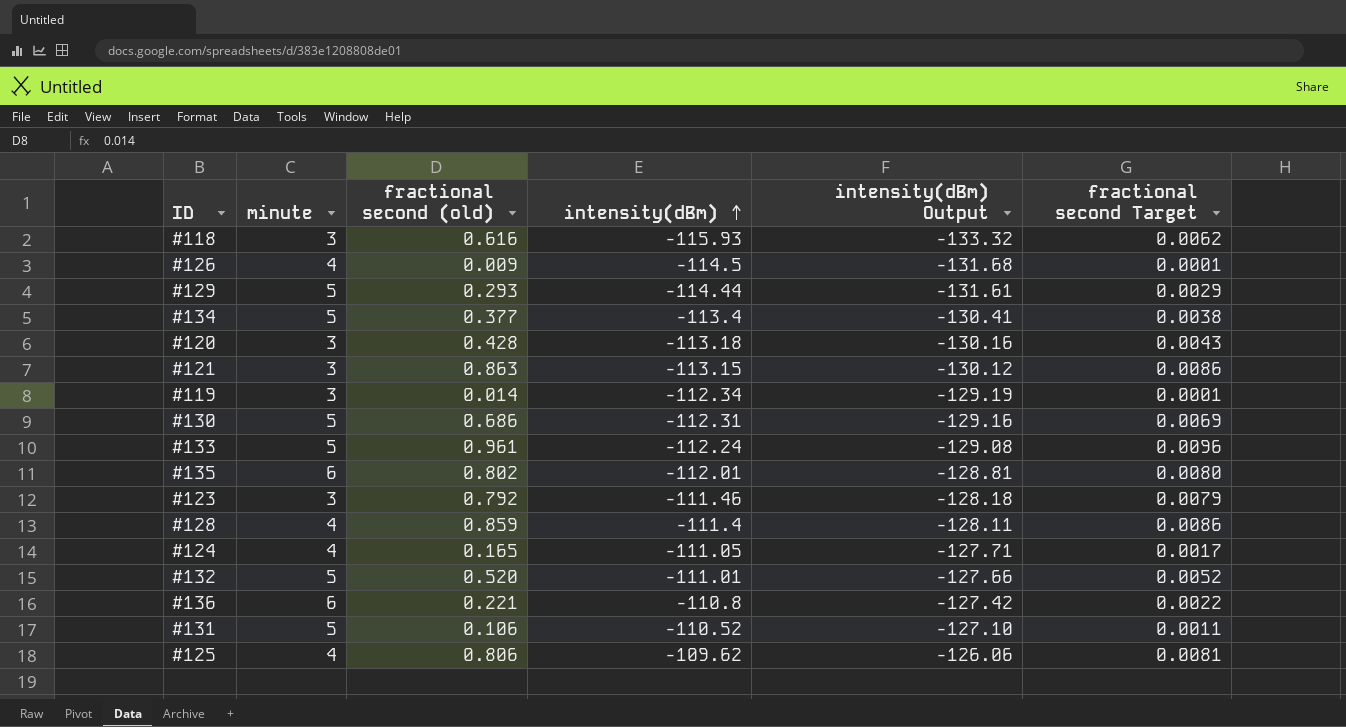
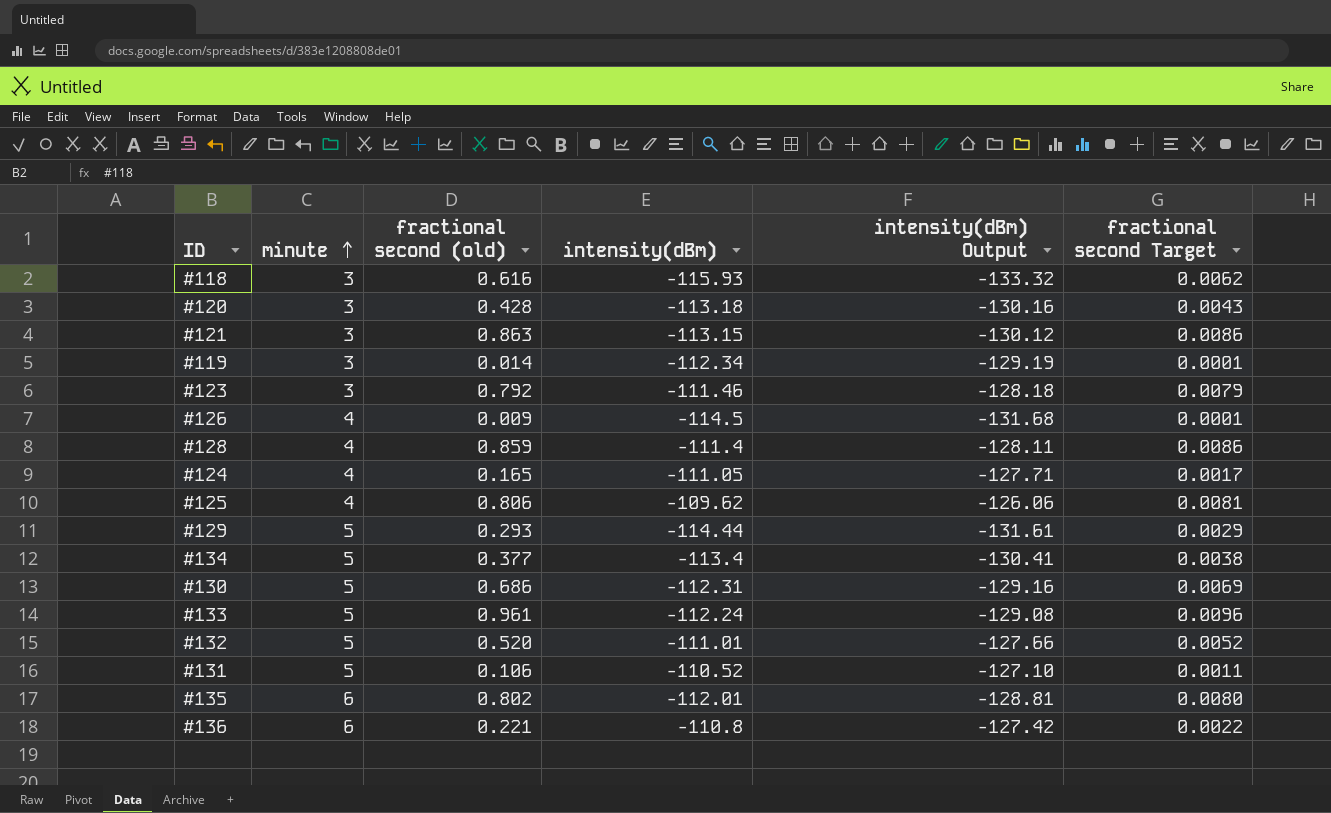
row order: intensity(dBm) ascending -> minute ascending

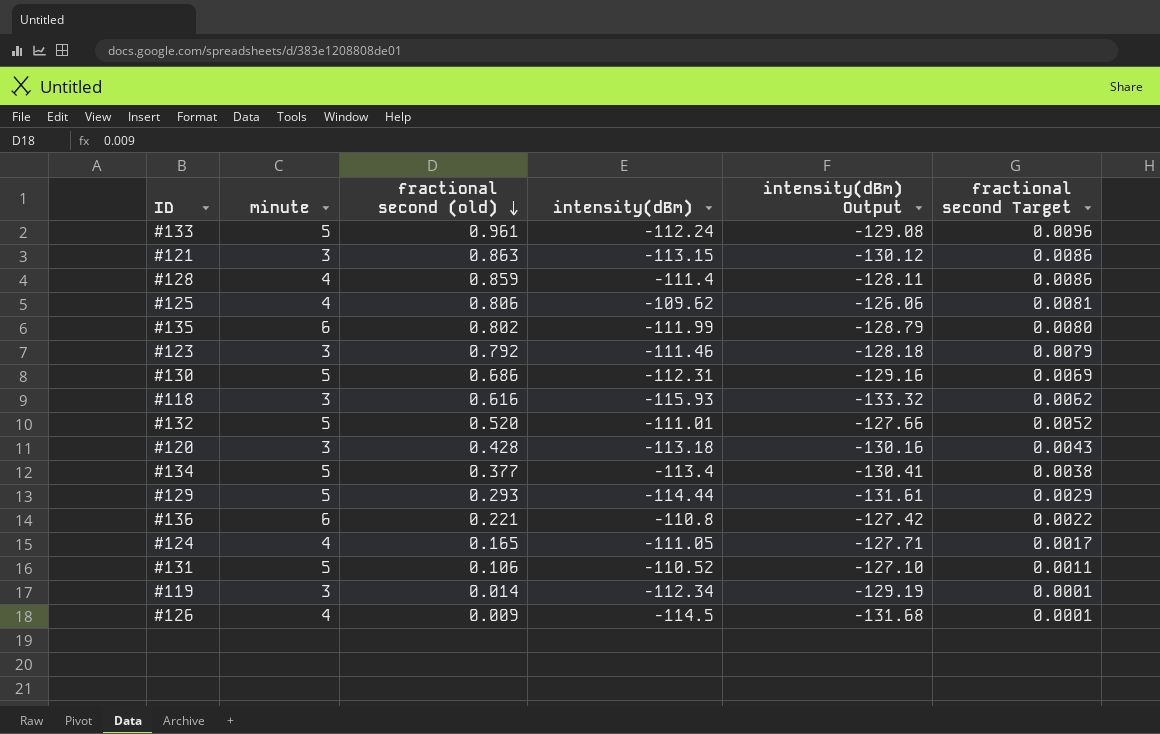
row order: minute ascending -> fractional second (old) descending
#135 | intensity(dBm): -112.01 -> -111.99
#135 | intensity(dBm) Output: -128.81 -> -128.79

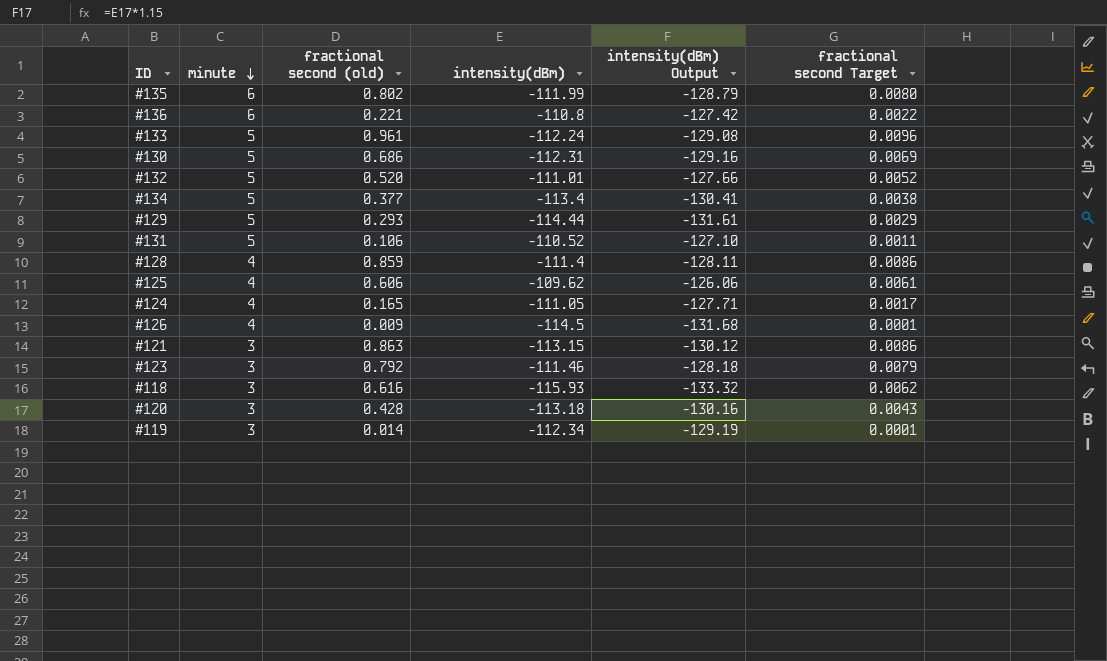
row order: fractional second (old) descending -> minute descending
#125 | fractional second (old): 0.806 -> 0.606
#125 | fractional second Target: 0.0081 -> 0.0061

